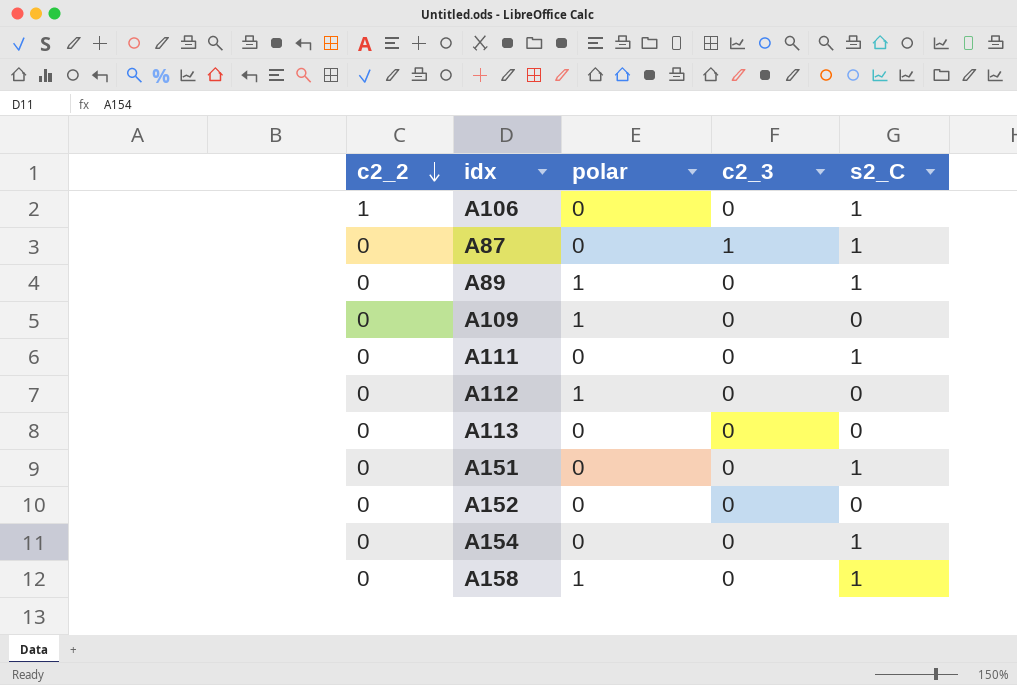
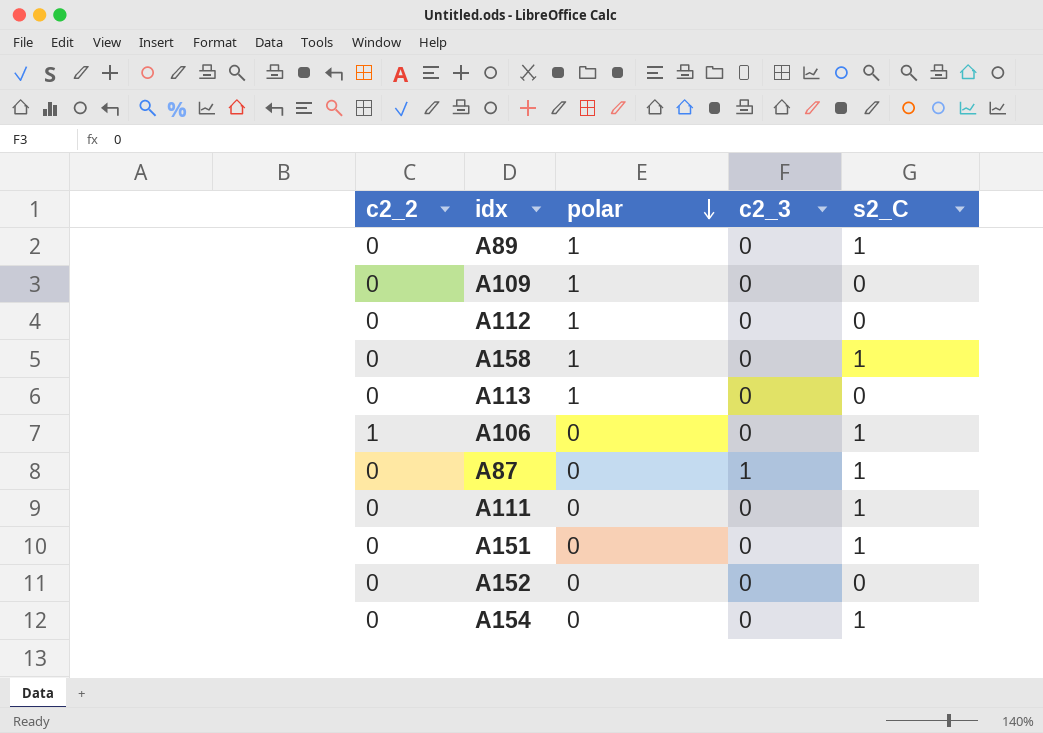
row order: c2_2 descending -> polar descending
A113 | polar: 0 -> 1

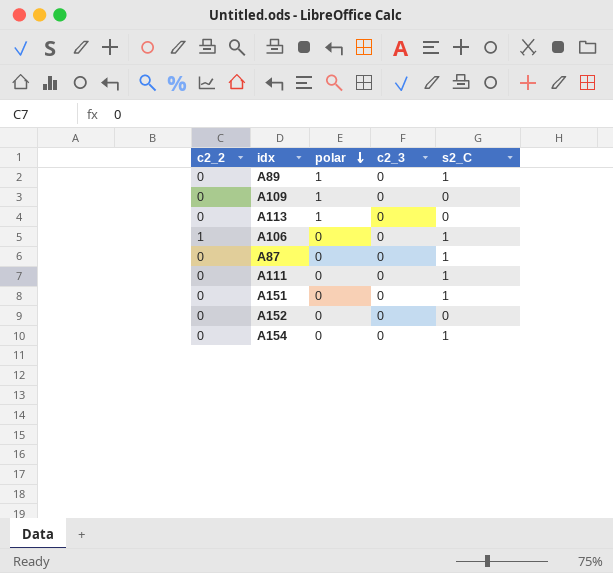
row A112: 0 | 1 | 0 | 0 -> none
row A158: 0 | 1 | 0 | 1 -> none
A87 | c2_3: 1 -> 0

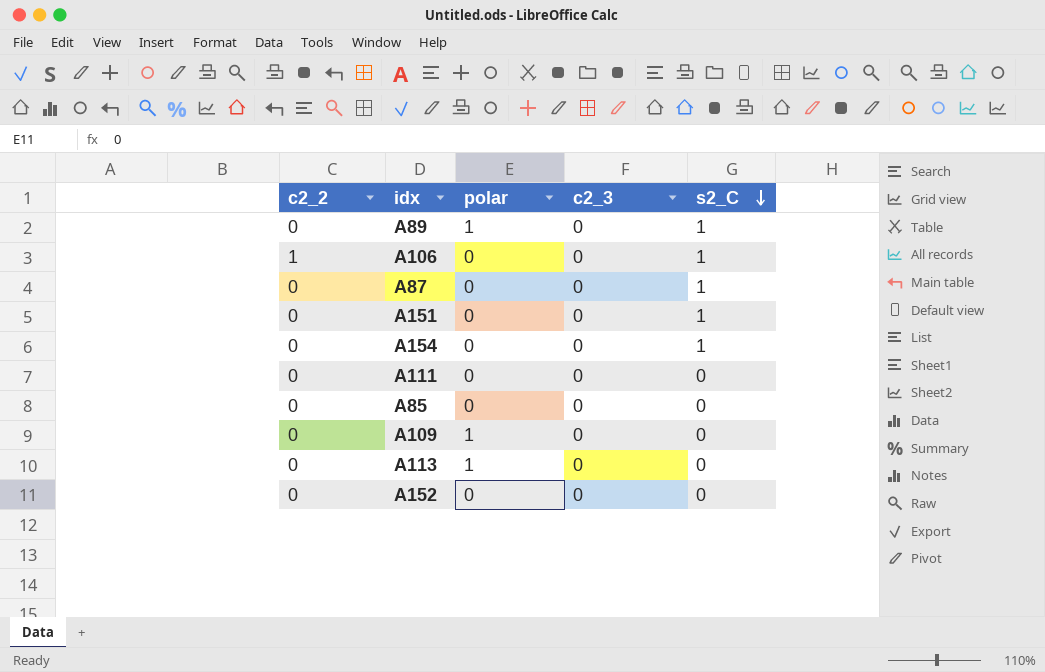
row order: polar descending -> s2_C descending
A111 | s2_C: 1 -> 0
row A85: none -> 0 | 0 | 0 | 0

